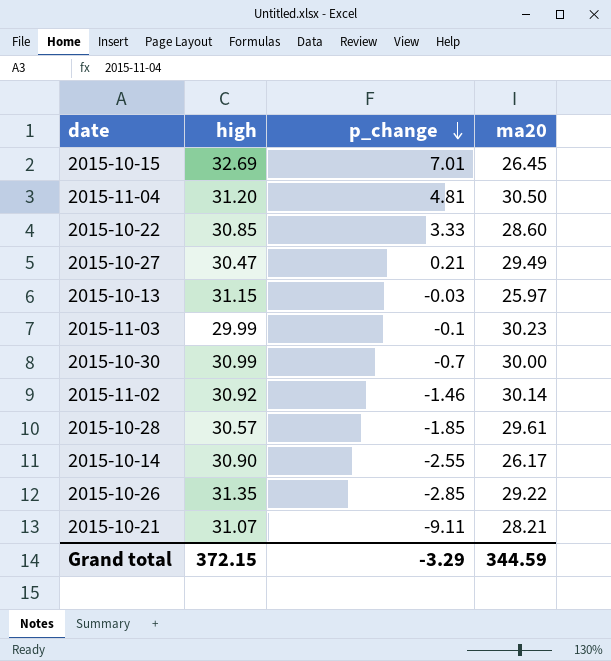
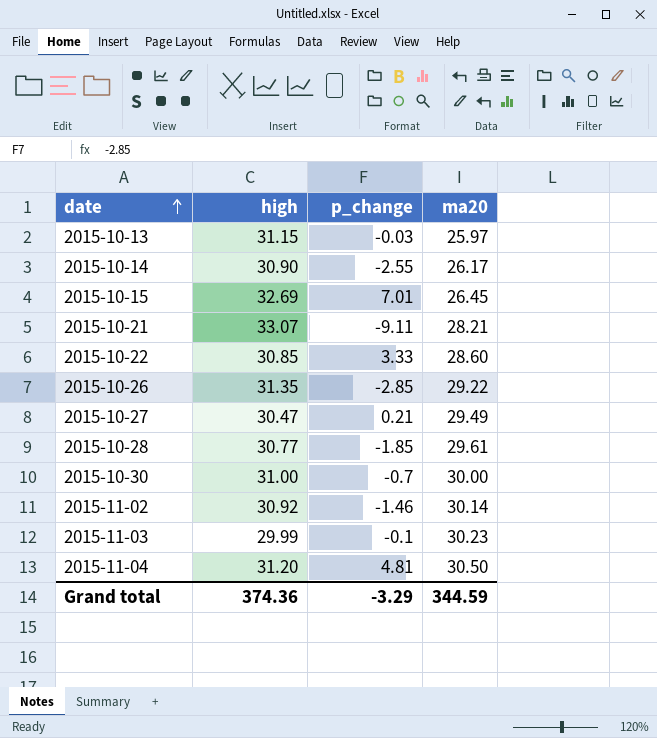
row order: p_change descending -> date ascending
2015-10-21 | high: 31.07 -> 33.07
2015-10-28 | high: 30.57 -> 30.77
2015-10-30 | high: 30.99 -> 31.00
Grand total | high: 372.15 -> 374.36

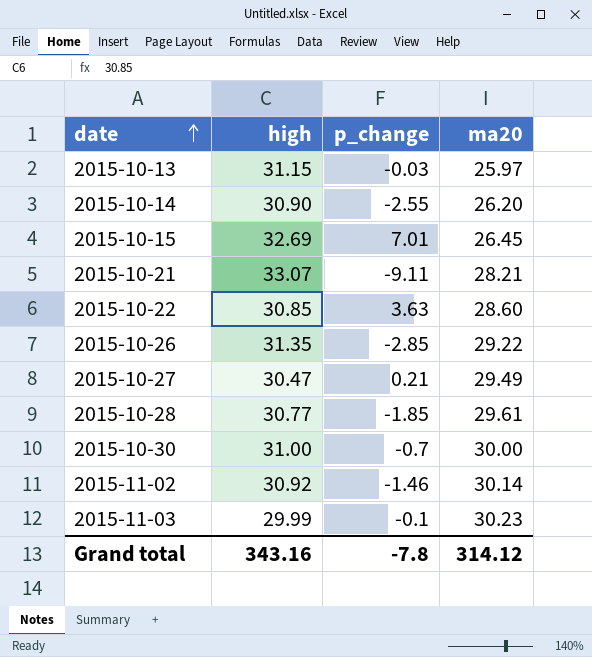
row 2015-11-04: 31.20 | 4.81 | 30.50 -> none
2015-10-14 | ma20: 26.17 -> 26.20
2015-10-22 | p_change: 3.33 -> 3.63
Grand total | high: 374.36 -> 343.16
Grand total | p_change: -3.29 -> -7.8
Grand total | ma20: 344.59 -> 314.12

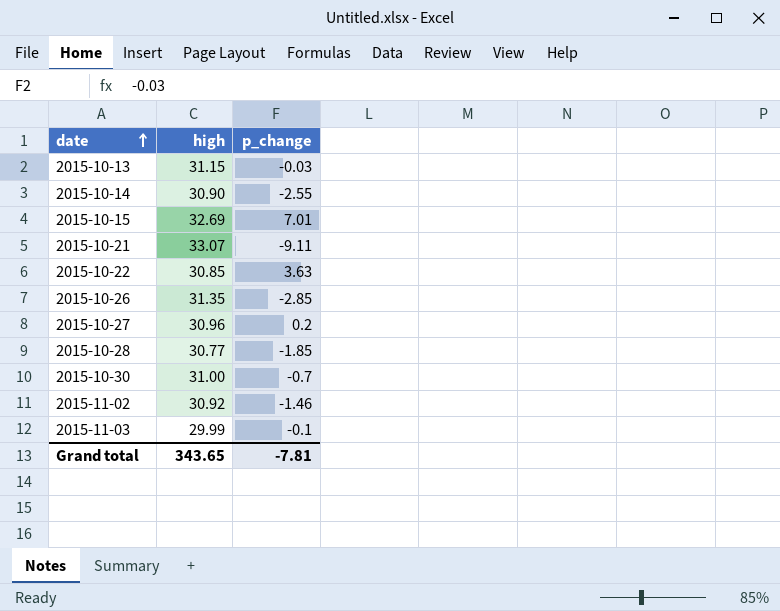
column ma20 | position: 4 -> none
2015-10-27 | high: 30.47 -> 30.96
2015-10-27 | p_change: 0.21 -> 0.2
Grand total | high: 343.16 -> 343.65
Grand total | p_change: -7.8 -> -7.81

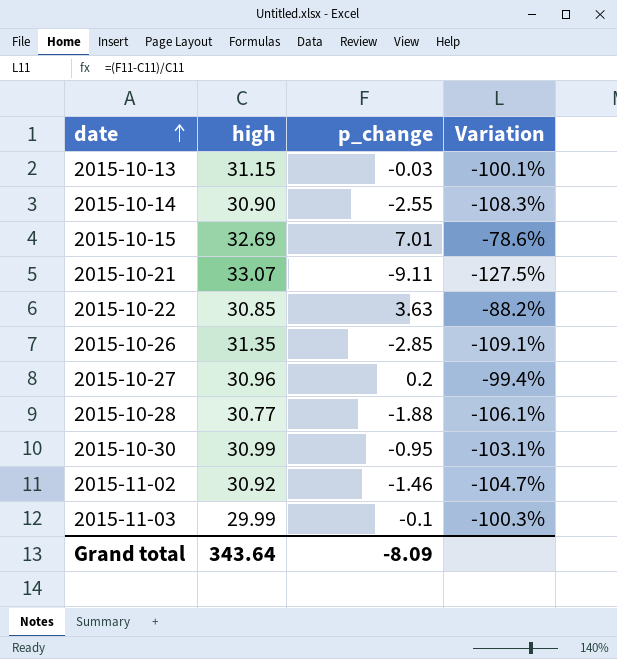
column Variation | formula: none -> ([p_change] - [high]) / [high]
2015-10-28 | p_change: -1.85 -> -1.88
2015-10-30 | high: 31.00 -> 30.99
2015-10-30 | p_change: -0.7 -> -0.95
Grand total | high: 343.65 -> 343.64
Grand total | p_change: -7.81 -> -8.09

